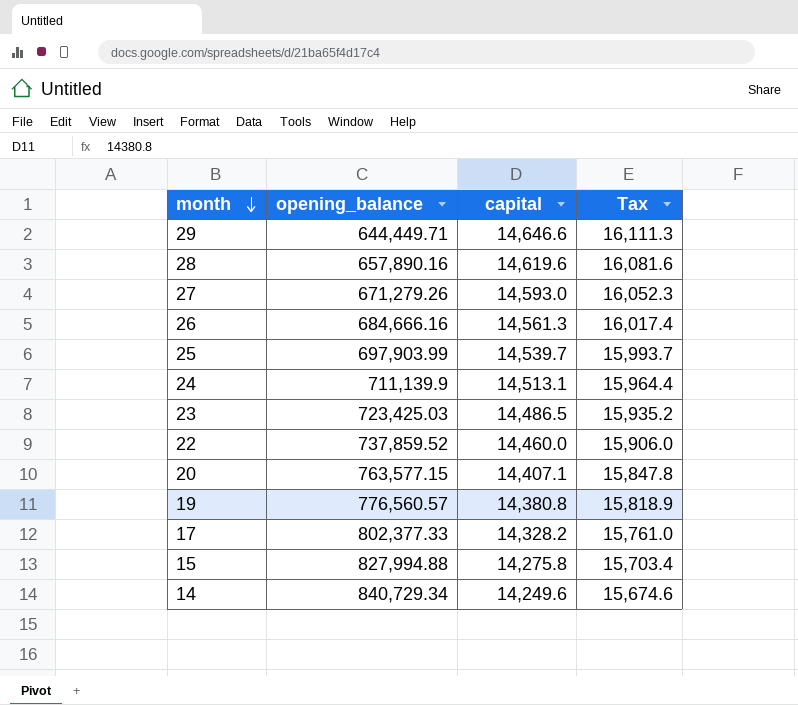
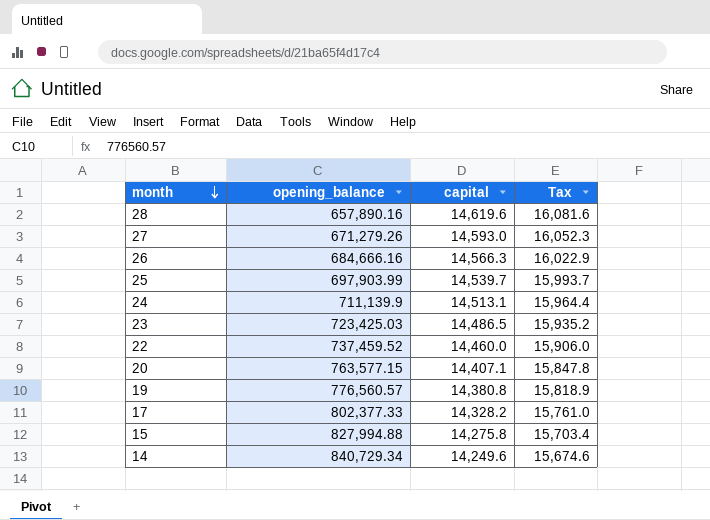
row 29: 644,449.71 | 14,646.6 | 16,111.3 -> none
26 | capital: 14,561.3 -> 14,566.3
26 | Tax: 16,017.4 -> 16,022.9
22 | opening_balance: 737,859.52 -> 737,459.52

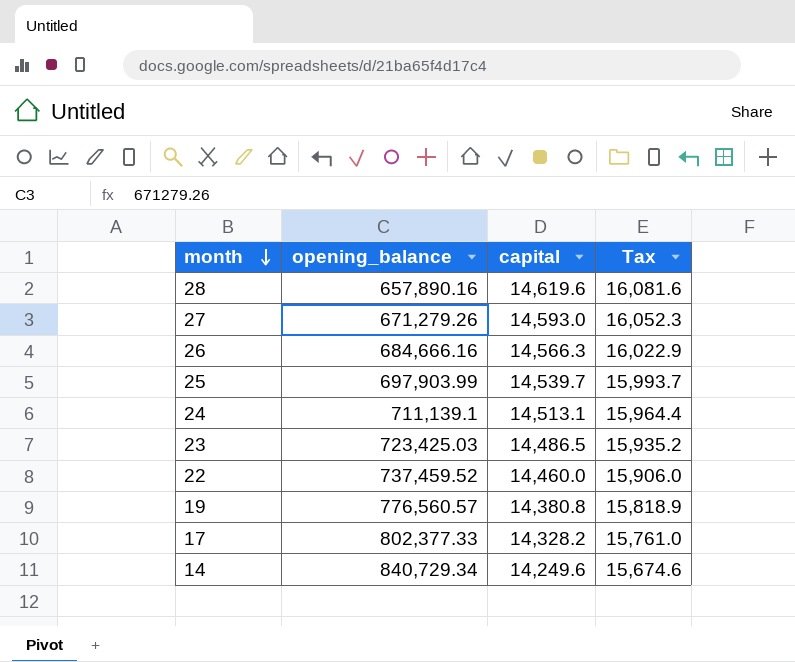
row 20: 763,577.15 | 14,407.1 | 15,847.8 -> none
row 15: 827,994.88 | 14,275.8 | 15,703.4 -> none
24 | opening_balance: 711,139.9 -> 711,139.1

